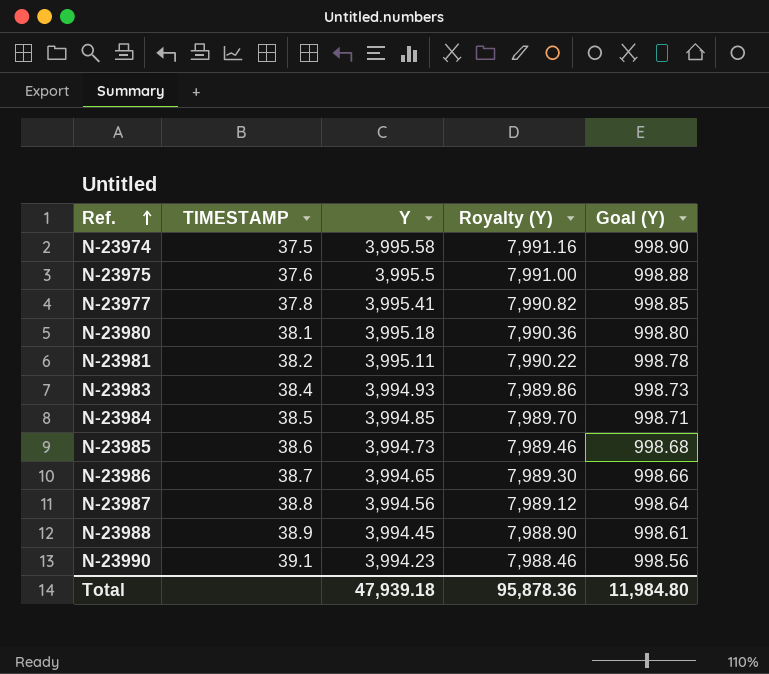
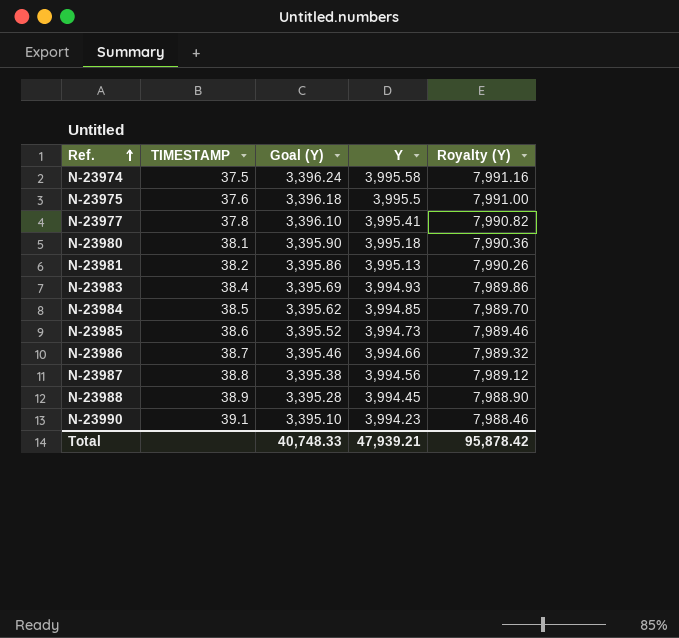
column Goal (Y) | formula: [Y] * 0.25 -> [Y] * 0.85
column Goal (Y) | position: 5 -> 3
N-23981 | Y: 3,995.11 -> 3,995.13
N-23981 | Royalty (Y): 7,990.22 -> 7,990.26
N-23986 | Y: 3,994.65 -> 3,994.66
N-23986 | Royalty (Y): 7,989.30 -> 7,989.32
Total | Goal (Y): 11,984.80 -> 40,748.33
Total | Y: 47,939.18 -> 47,939.21
Total | Royalty (Y): 95,878.36 -> 95,878.42

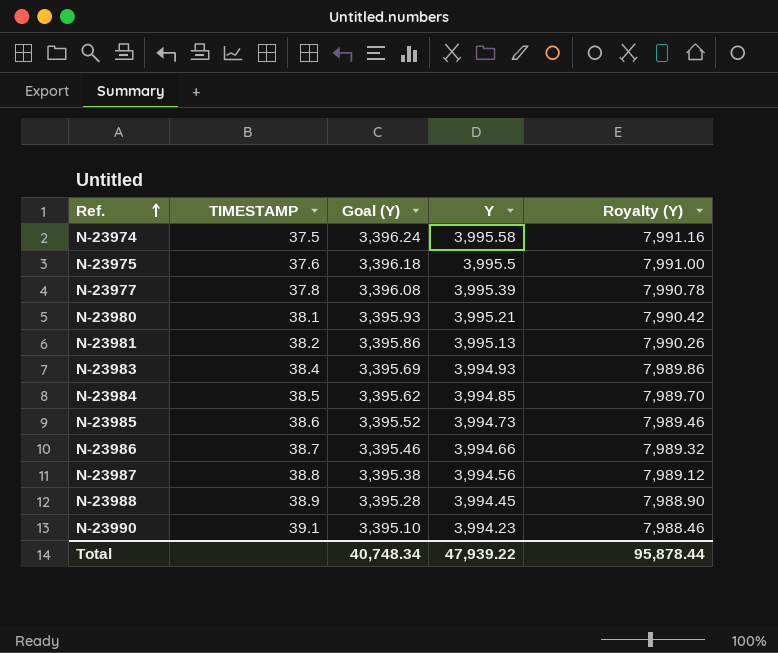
N-23977 | Goal (Y): 3,396.10 -> 3,396.08
N-23977 | Y: 3,995.41 -> 3,995.39
N-23977 | Royalty (Y): 7,990.82 -> 7,990.78
N-23980 | Goal (Y): 3,395.90 -> 3,395.93
N-23980 | Y: 3,995.18 -> 3,995.21
N-23980 | Royalty (Y): 7,990.36 -> 7,990.42
Total | Goal (Y): 40,748.33 -> 40,748.34
Total | Y: 47,939.21 -> 47,939.22
Total | Royalty (Y): 95,878.42 -> 95,878.44

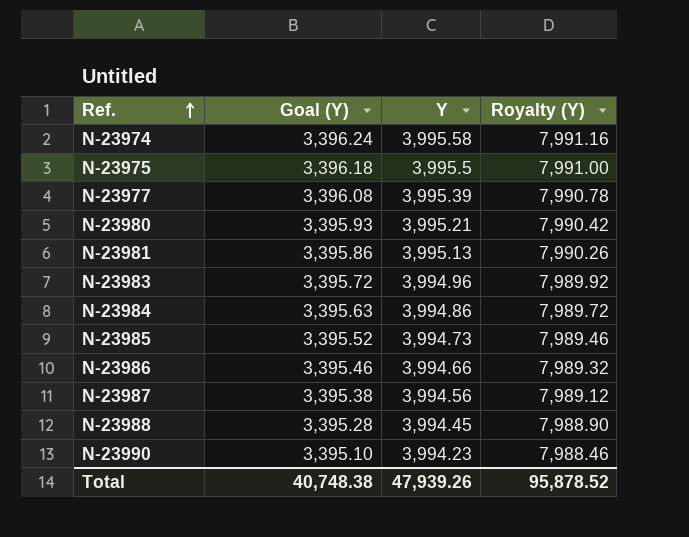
column TIMESTAMP | position: 2 -> none
N-23983 | Goal (Y): 3,395.69 -> 3,395.72
N-23983 | Y: 3,994.93 -> 3,994.96
N-23983 | Royalty (Y): 7,989.86 -> 7,989.92
N-23984 | Goal (Y): 3,395.62 -> 3,395.63
N-23984 | Y: 3,994.85 -> 3,994.86
N-23984 | Royalty (Y): 7,989.70 -> 7,989.72
Total | Goal (Y): 40,748.34 -> 40,748.38
Total | Y: 47,939.22 -> 47,939.26
Total | Royalty (Y): 95,878.44 -> 95,878.52

